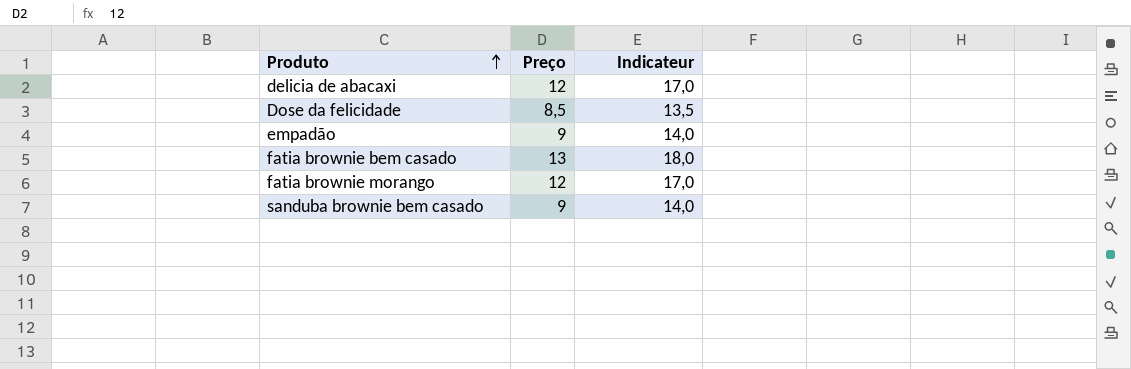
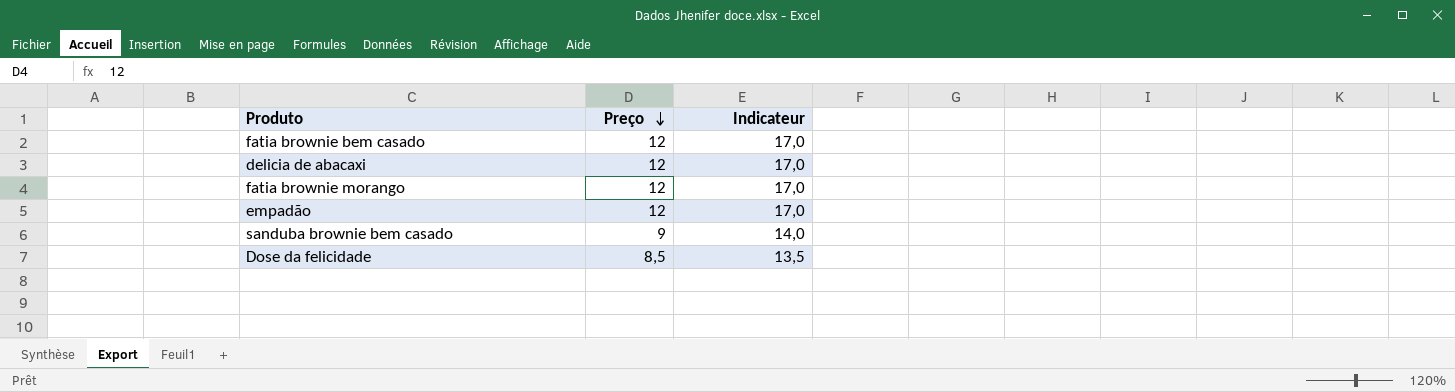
row order: Produto ascending -> Preço descending
fatia brownie bem casado | Preço: 13 -> 12
fatia brownie bem casado | Indicateur: 18,0 -> 17,0
empadão | Preço: 9 -> 12
empadão | Indicateur: 14,0 -> 17,0

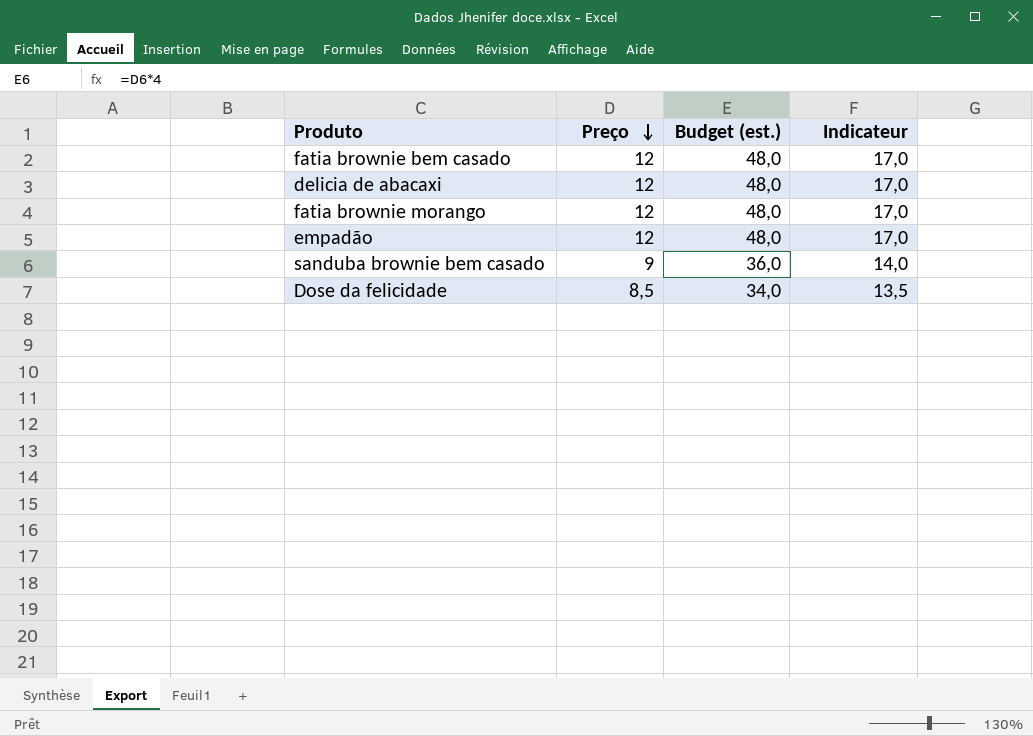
column Budget (est.) | formula: none -> [Preço] * 4

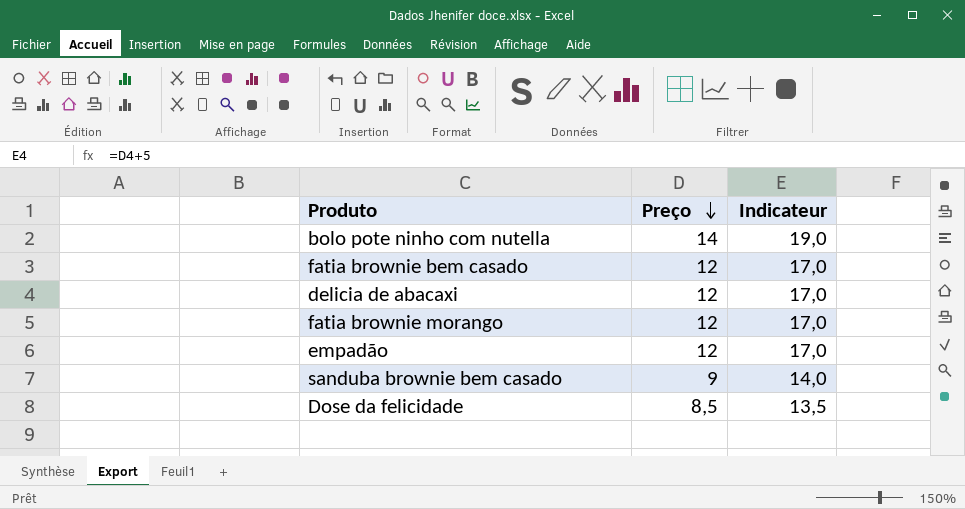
column Budget (est.) | formula: [Preço] * 4 -> none
row bolo pote ninho com nutella: none -> 14 | 19,0

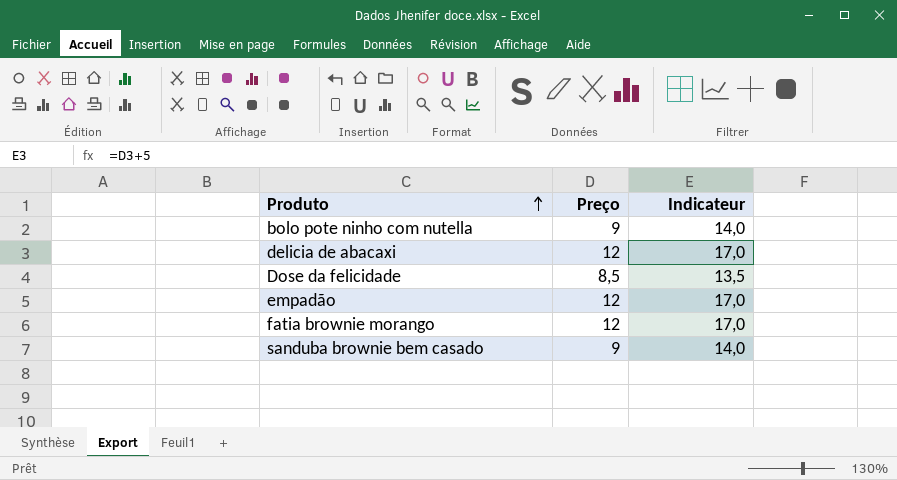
row order: Preço descending -> Produto ascending
row fatia brownie bem casado: 12 | 17,0 -> none
bolo pote ninho com nutella | Preço: 14 -> 9
bolo pote ninho com nutella | Indicateur: 19,0 -> 14,0

